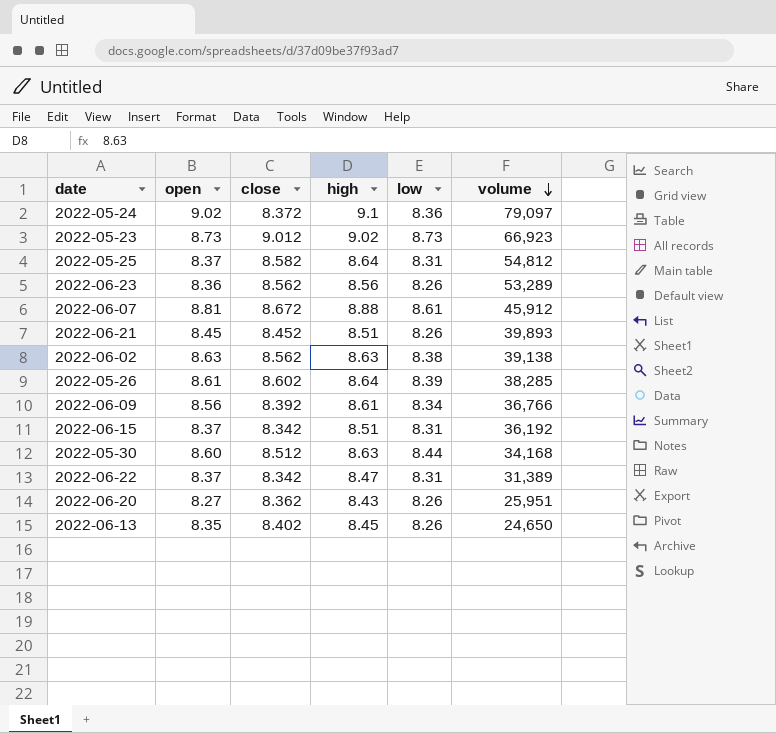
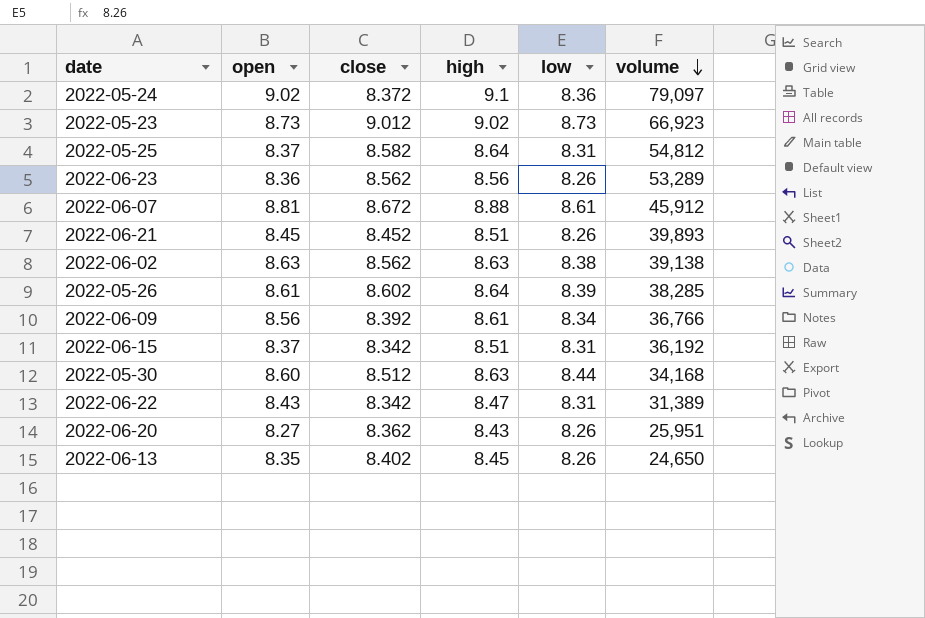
2022-06-22 | open: 8.37 -> 8.43

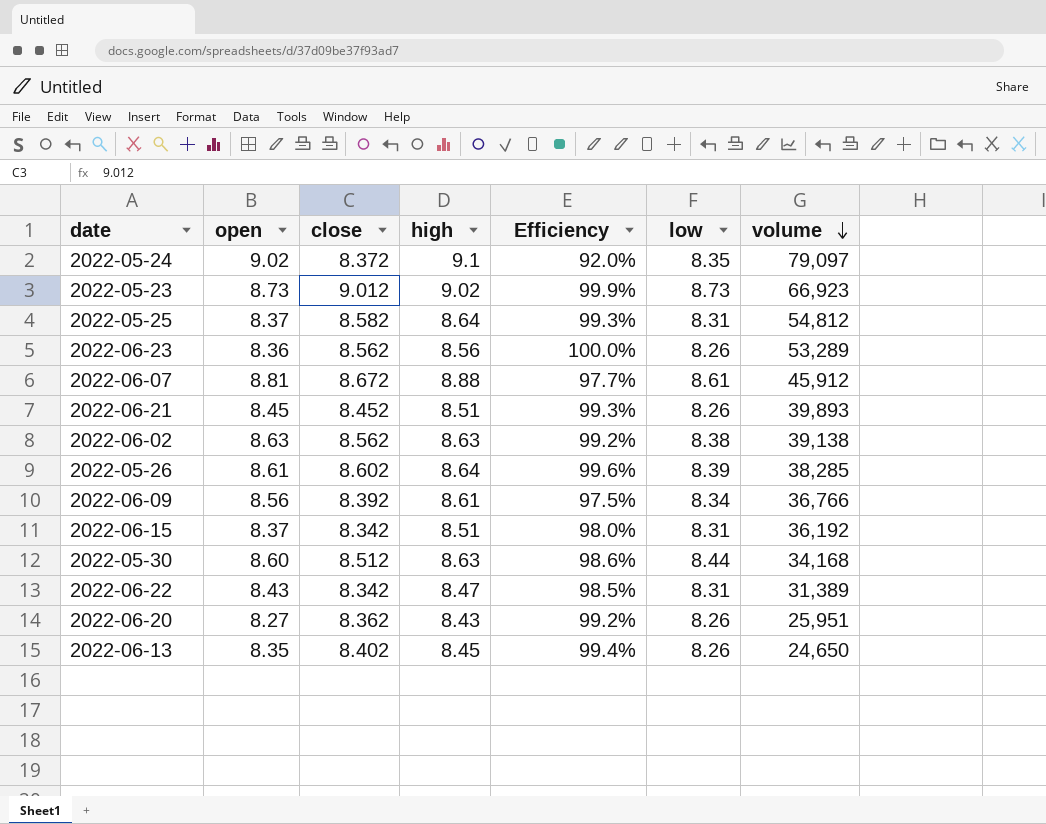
column Efficiency | formula: none -> [close] / [high]
2022-05-24 | low: 8.36 -> 8.35

